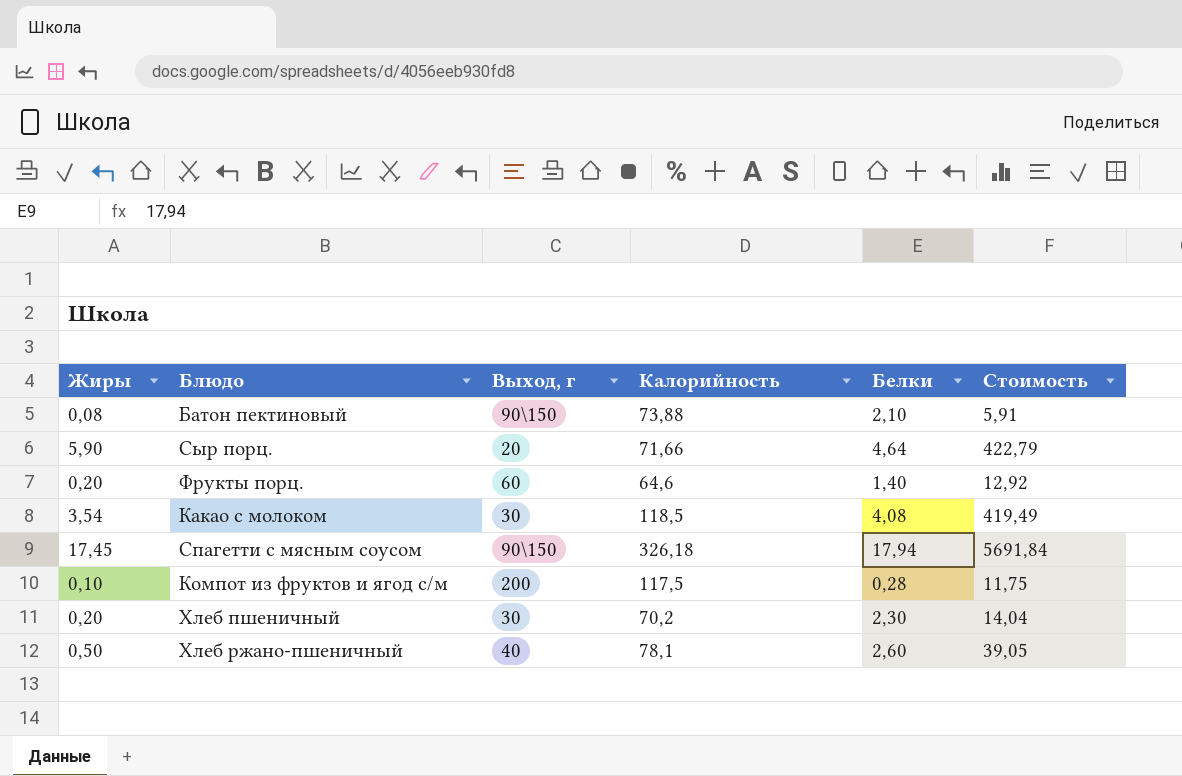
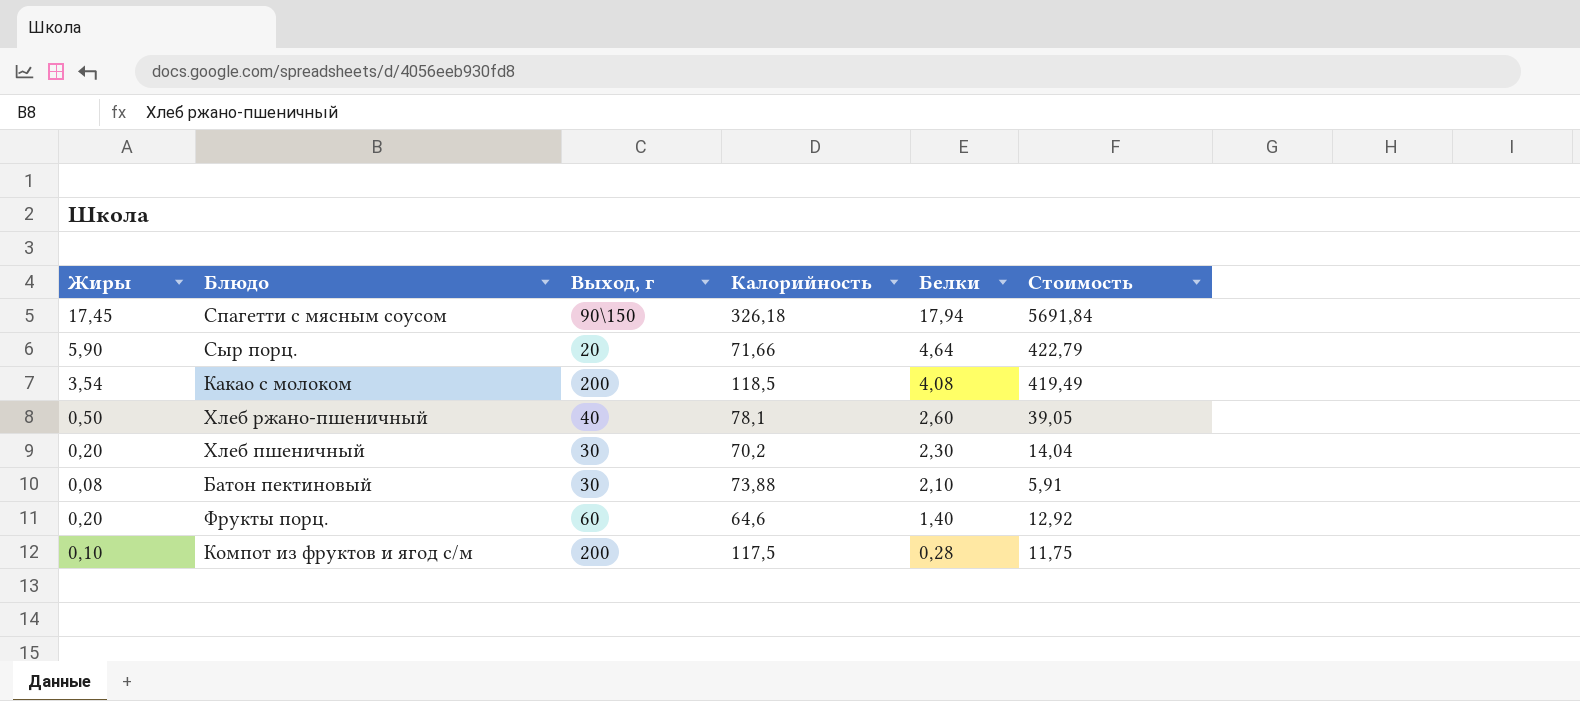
row order: none -> Белки descending
Какао с молоком | Выход, г: 30 -> 200
Батон пектиновый | Выход, г: 90\150 -> 30

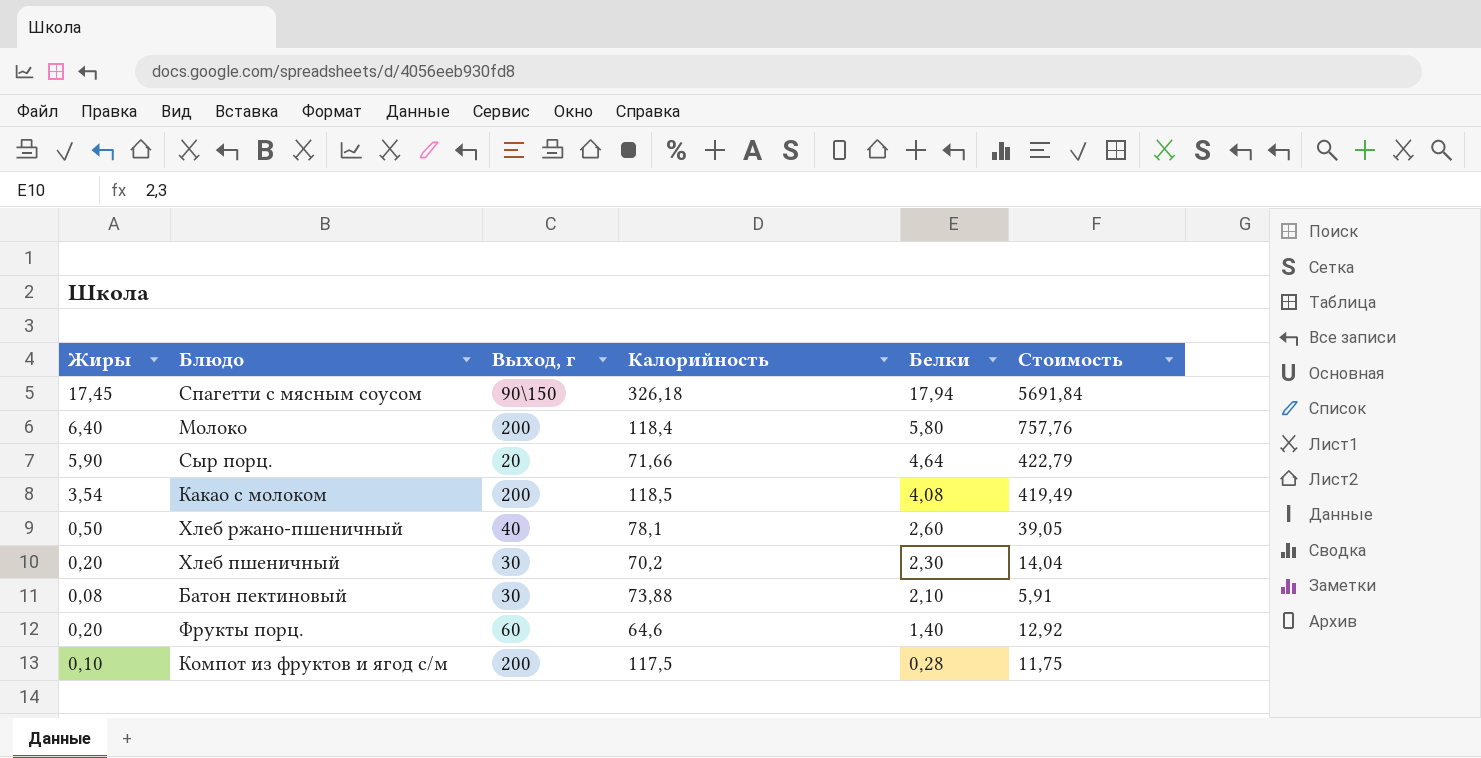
row Молоко: none -> 6,40 | 200 | 118,4 | 5,80 | 757,76

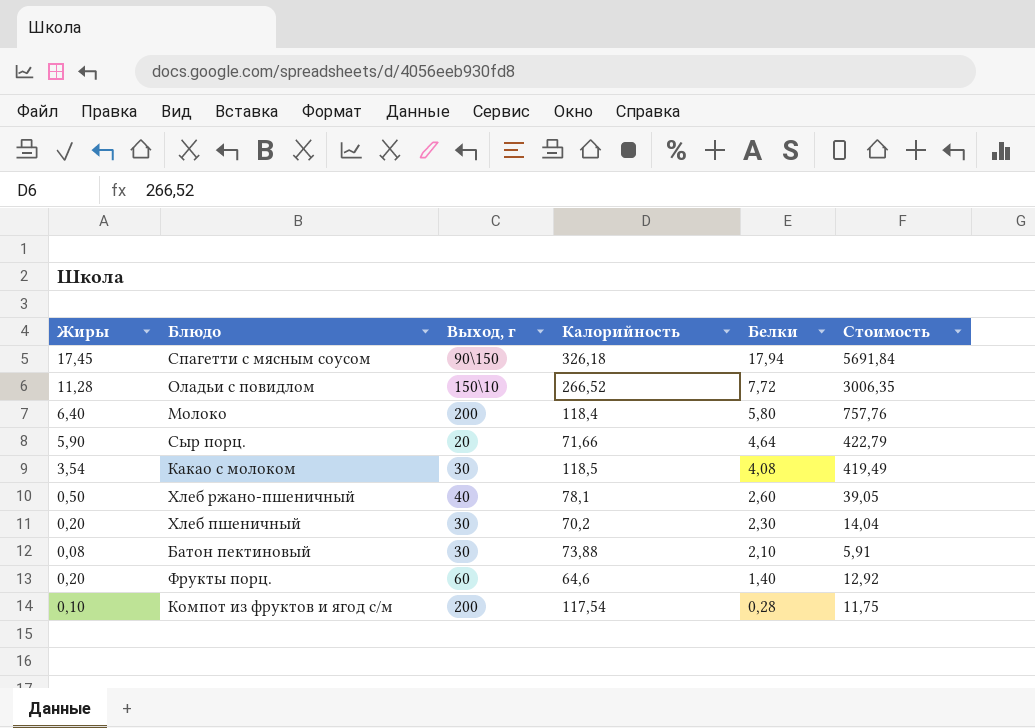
row Оладьи с повидлом: none -> 11,28 | 150\10 | 266,52 | 7,72 | 3006,35
Какао с молоком | Выход, г: 200 -> 30
Компот из фруктов и ягод с/м | Калорийность: 117,5 -> 117,54

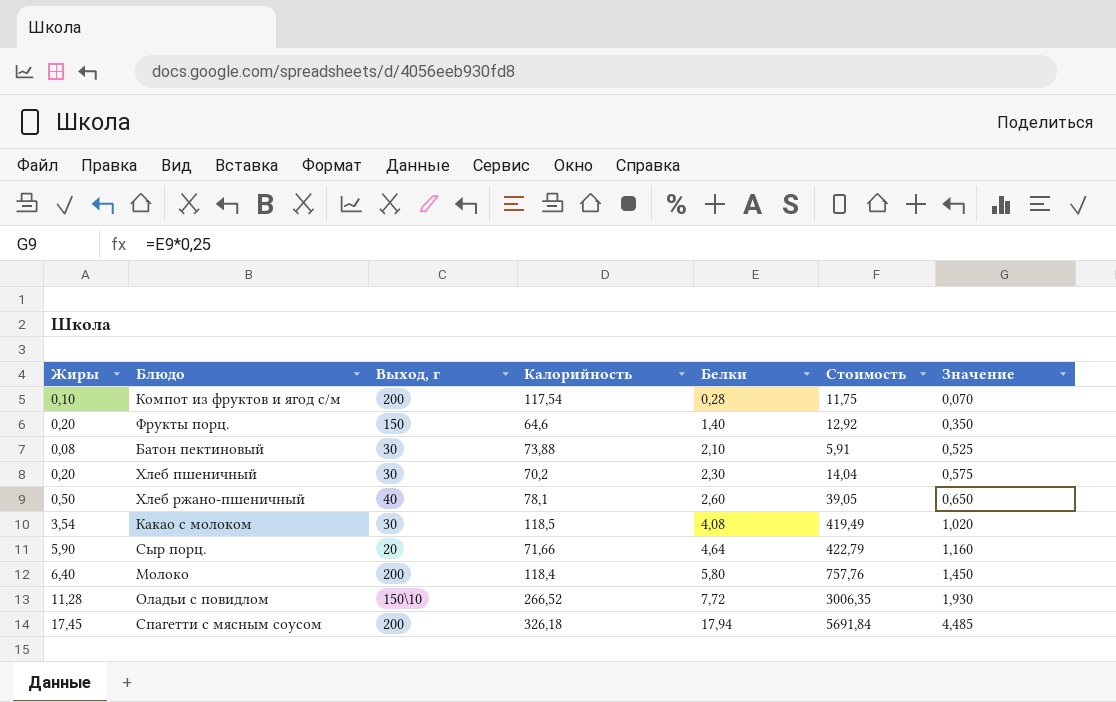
row order: Белки descending -> Белки ascending
column Значение | formula: none -> [Белки] * 0,25
Фрукты порц. | Выход, г: 60 -> 150
Спагетти с мясным соусом | Выход, г: 90\150 -> 200

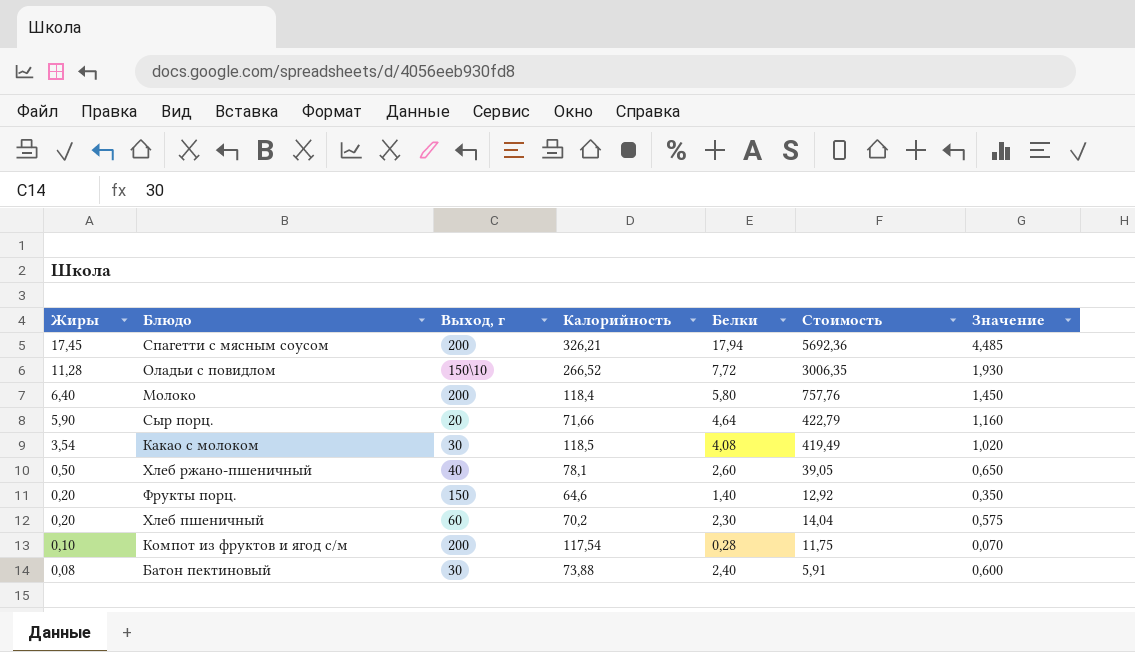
row order: Белки ascending -> Жиры descending
Спагетти с мясным соусом | Калорийность: 326,18 -> 326,21
Спагетти с мясным соусом | Стоимость: 5691,84 -> 5692,36
Хлеб пшеничный | Выход, г: 30 -> 60
Батон пектиновый | Белки: 2,10 -> 2,40
Батон пектиновый | Значение: 0,525 -> 0,600

